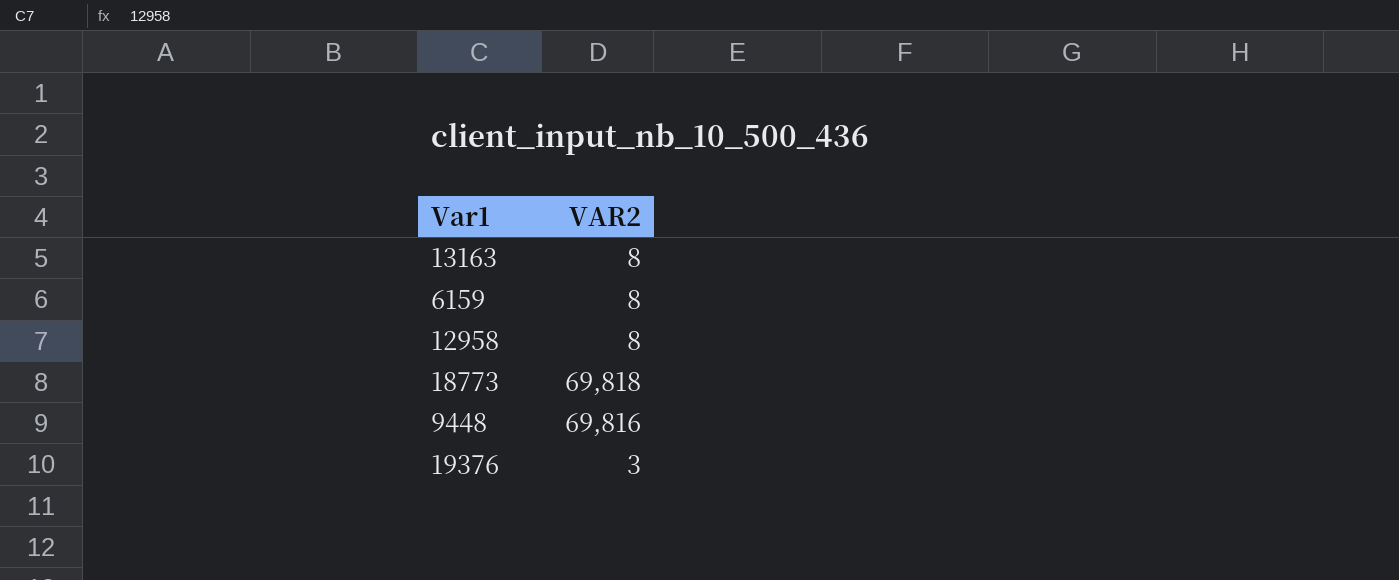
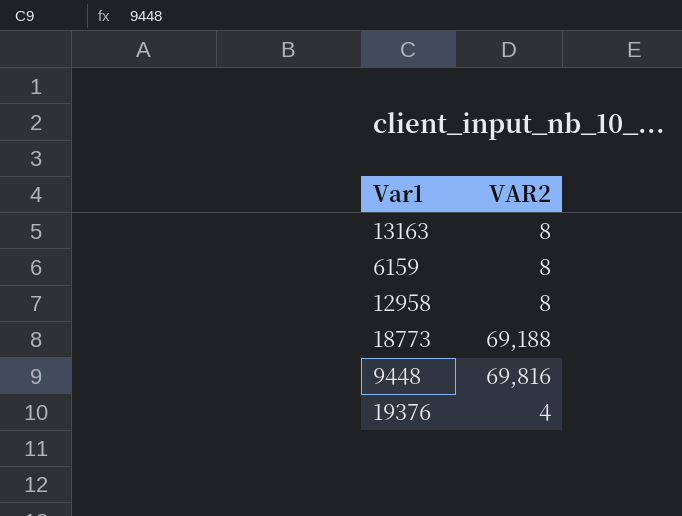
18773 | VAR2: 69,818 -> 69,188
19376 | VAR2: 3 -> 4

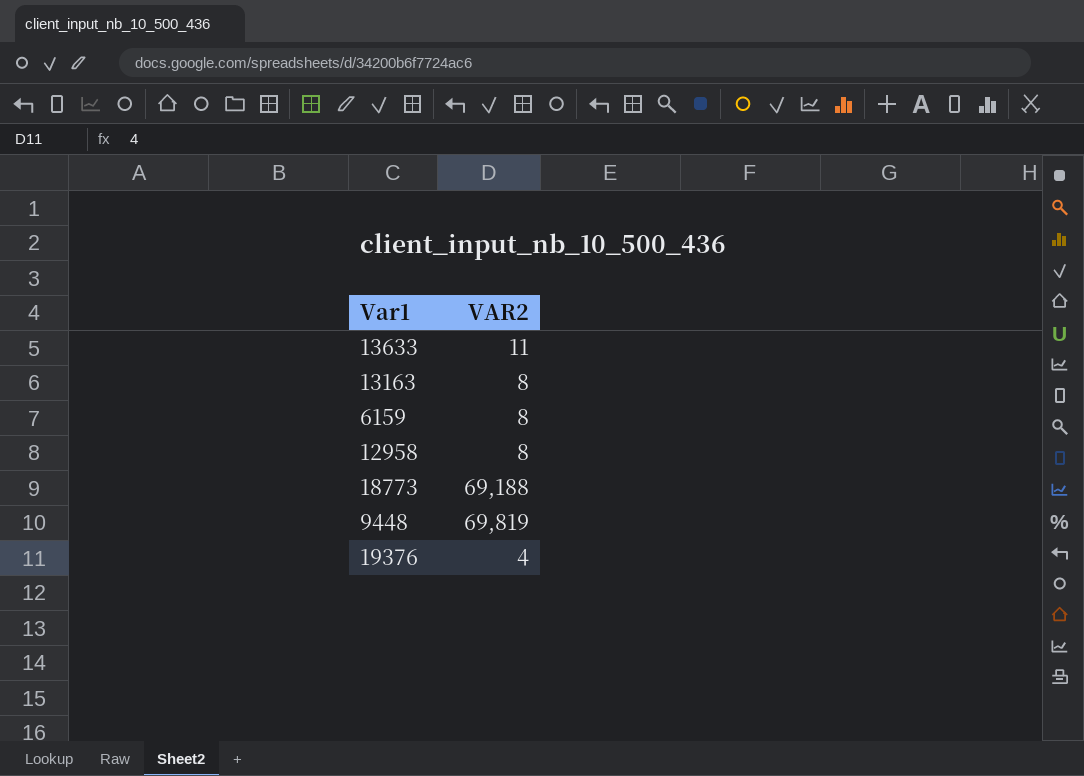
row 13633: none -> 11
9448 | VAR2: 69,816 -> 69,819

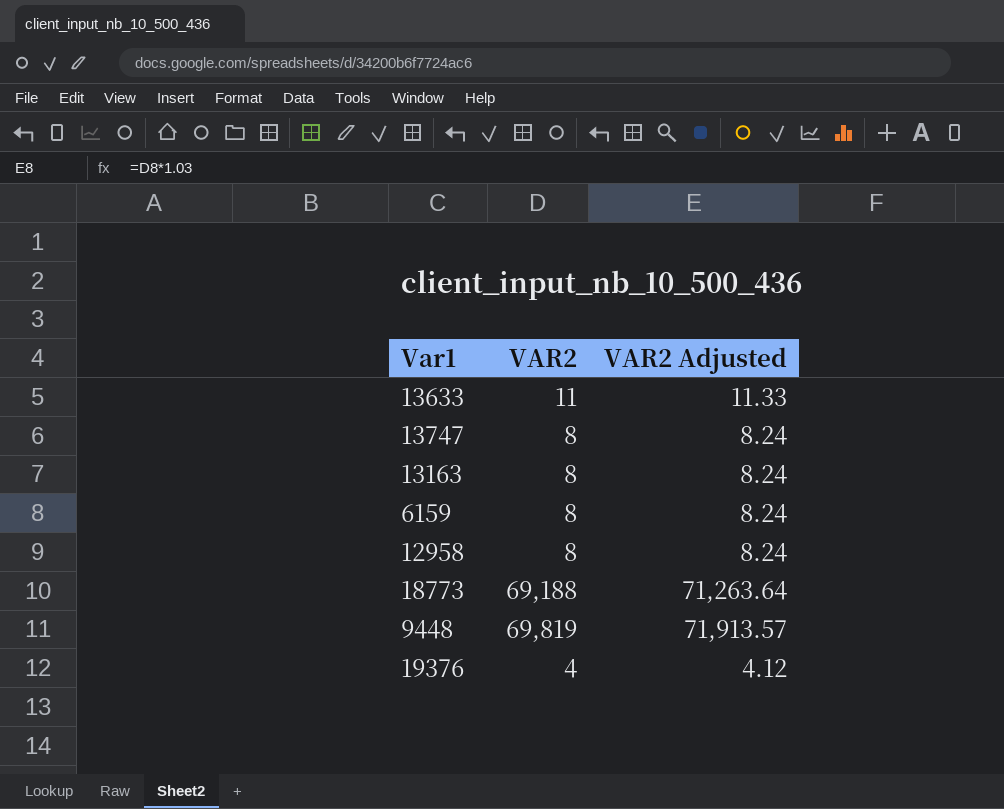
column VAR2 Adjusted | formula: none -> [VAR2] * 1.03
row 13747: none -> 8 | 8.24

